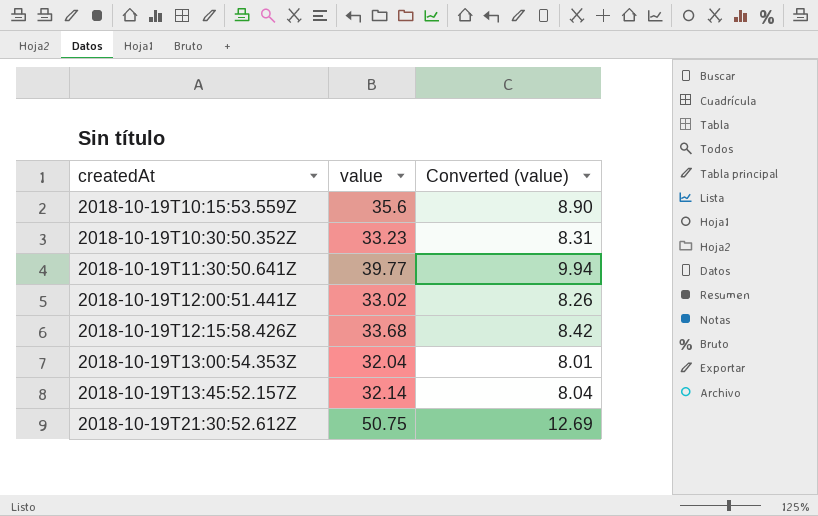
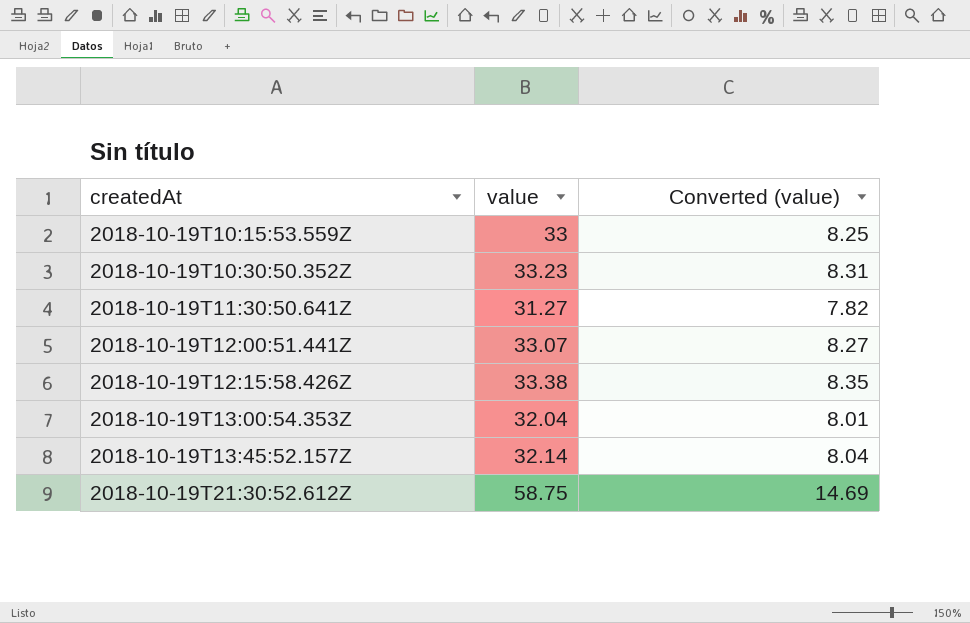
2018-10-19T10:15:53.559Z | value: 35.6 -> 33
2018-10-19T10:15:53.559Z | Converted (value): 8.90 -> 8.25
2018-10-19T11:30:50.641Z | value: 39.77 -> 31.27
2018-10-19T11:30:50.641Z | Converted (value): 9.94 -> 7.82
2018-10-19T12:00:51.441Z | value: 33.02 -> 33.07
2018-10-19T12:00:51.441Z | Converted (value): 8.26 -> 8.27
2018-10-19T12:15:58.426Z | value: 33.68 -> 33.38
2018-10-19T12:15:58.426Z | Converted (value): 8.42 -> 8.35
2018-10-19T21:30:52.612Z | value: 50.75 -> 58.75
2018-10-19T21:30:52.612Z | Converted (value): 12.69 -> 14.69

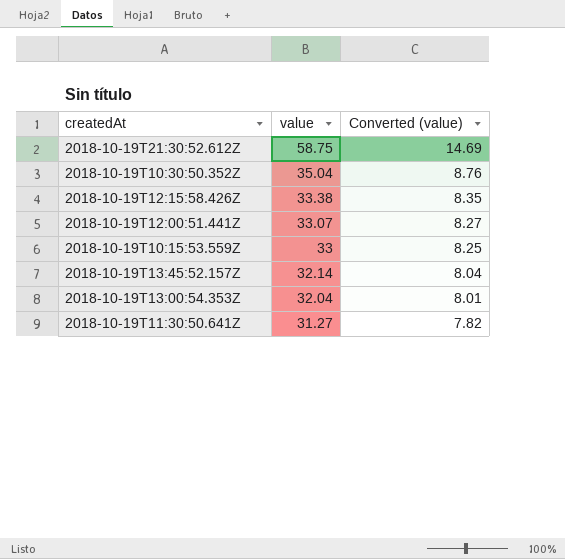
row order: createdAt ascending -> value descending
2018-10-19T10:30:50.352Z | value: 33.23 -> 35.04
2018-10-19T10:30:50.352Z | Converted (value): 8.31 -> 8.76

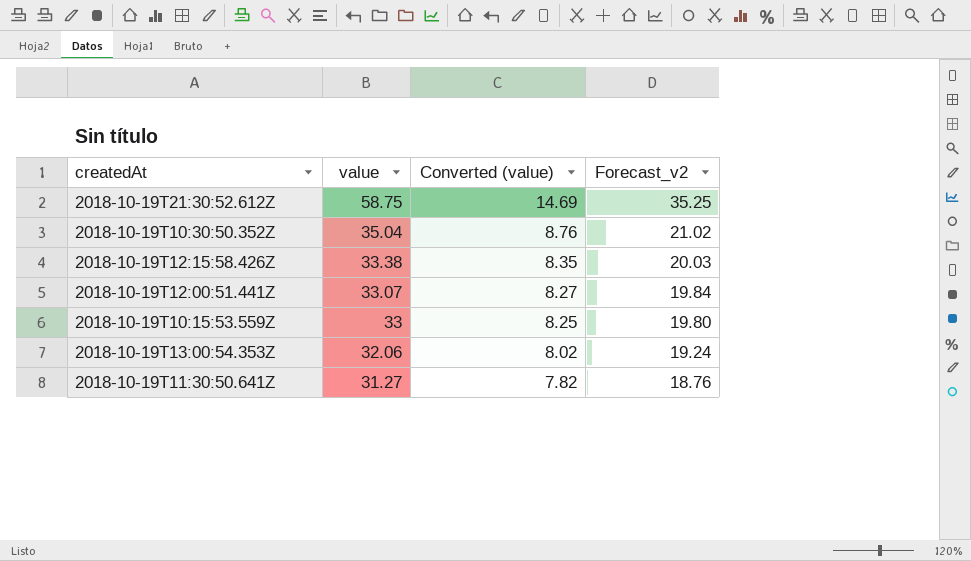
column Forecast_v2 | formula: none -> [value] * 0.6
row 2018-10-19T13:45:52.157Z: 32.14 | 8.04 -> none
2018-10-19T13:00:54.353Z | value: 32.04 -> 32.06
2018-10-19T13:00:54.353Z | Converted (value): 8.01 -> 8.02

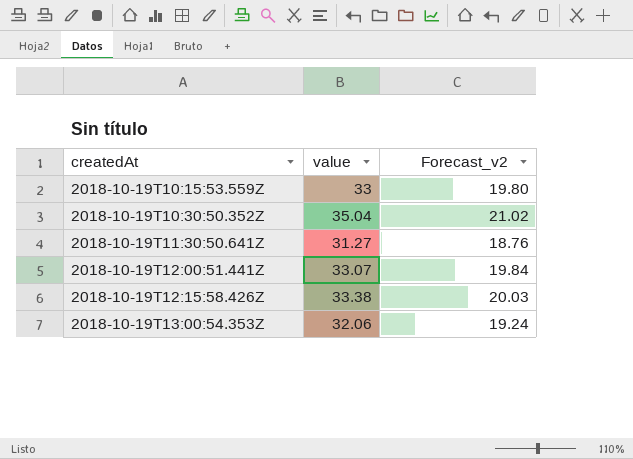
row order: value descending -> createdAt ascending
column Converted (value) | formula: [value] * 0.25 -> none
row 2018-10-19T21:30:52.612Z: 58.75 | 14.69 | 35.25 -> none

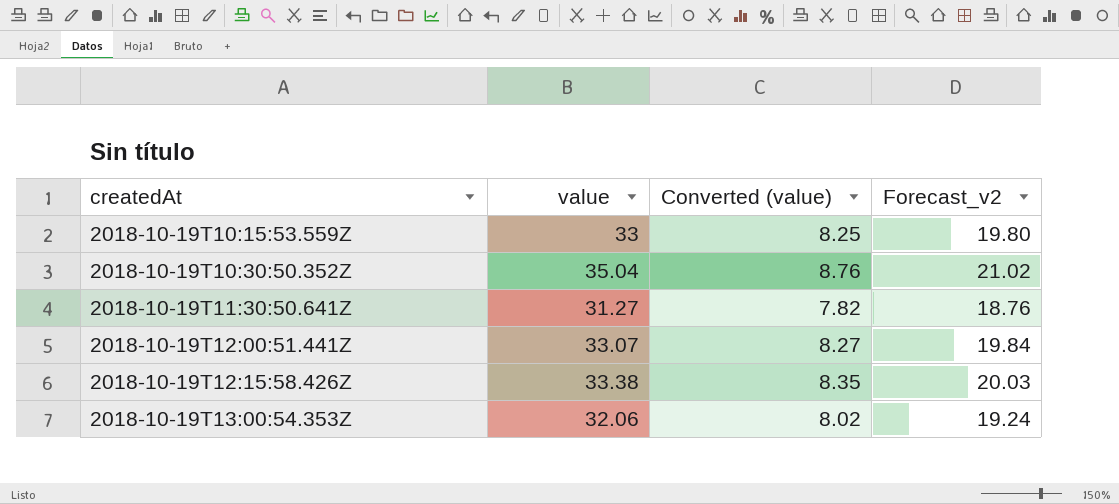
column Converted (value) | formula: none -> [value] * 0.25

